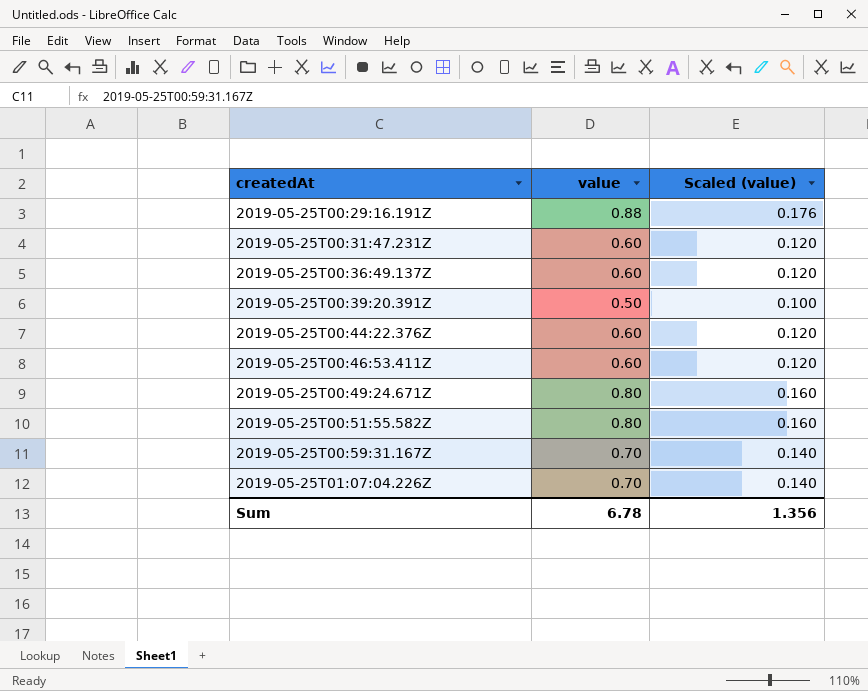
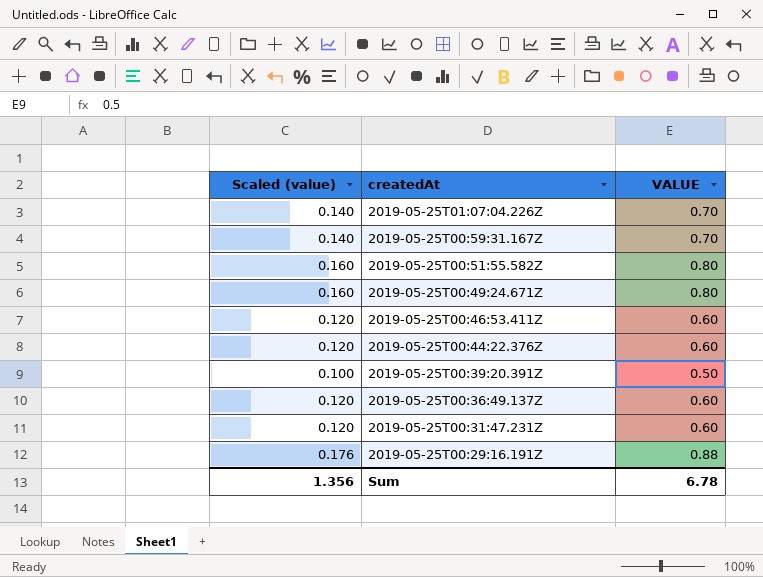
row order: createdAt ascending -> createdAt descending
column Scaled (value) | position: 3 -> 1
column name: value -> VALUE

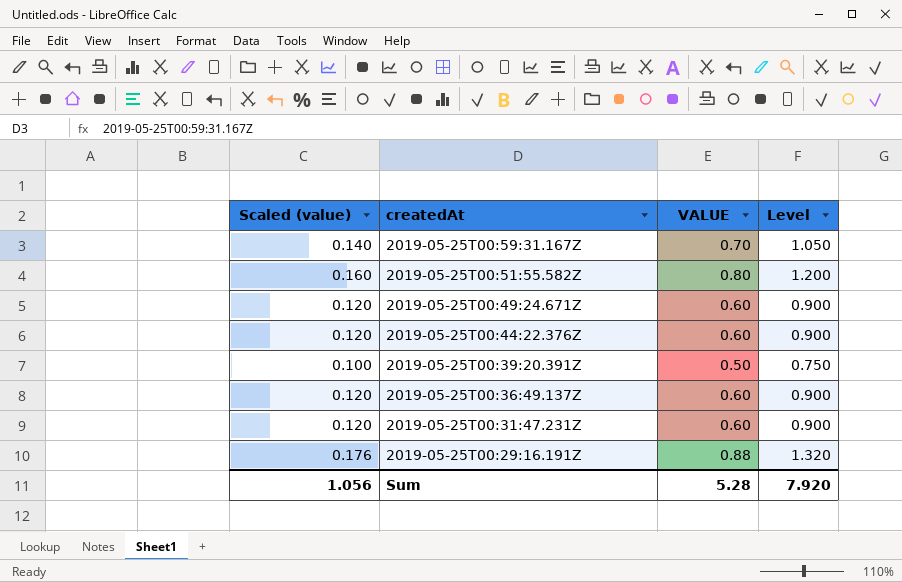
column Level | formula: none -> [VALUE] * 1.5
row 2019-05-25T01:07:04.226Z: 0.140 | 0.70 -> none
row 2019-05-25T00:46:53.411Z: 0.120 | 0.60 -> none
2019-05-25T00:49:24.671Z | Scaled (value): 0.160 -> 0.120
2019-05-25T00:49:24.671Z | VALUE: 0.80 -> 0.60
Sum | Scaled (value): 1.356 -> 1.056
Sum | VALUE: 6.78 -> 5.28

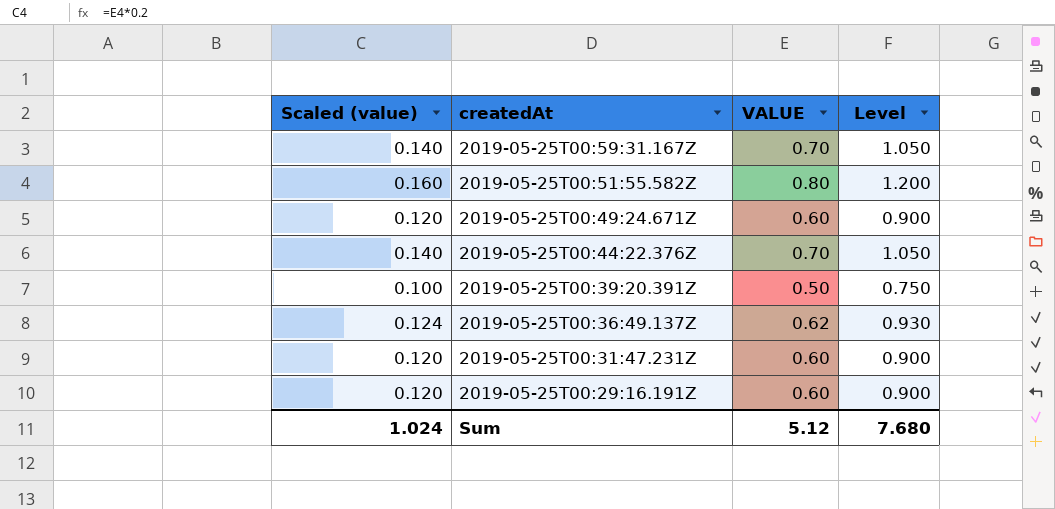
2019-05-25T00:44:22.376Z | Scaled (value): 0.120 -> 0.140
2019-05-25T00:44:22.376Z | VALUE: 0.60 -> 0.70
2019-05-25T00:44:22.376Z | Level: 0.900 -> 1.050
2019-05-25T00:36:49.137Z | Scaled (value): 0.120 -> 0.124
2019-05-25T00:36:49.137Z | VALUE: 0.60 -> 0.62
2019-05-25T00:36:49.137Z | Level: 0.900 -> 0.930
2019-05-25T00:29:16.191Z | Scaled (value): 0.176 -> 0.120
2019-05-25T00:29:16.191Z | VALUE: 0.88 -> 0.60
2019-05-25T00:29:16.191Z | Level: 1.320 -> 0.900
Sum | Scaled (value): 1.056 -> 1.024
Sum | VALUE: 5.28 -> 5.12
Sum | Level: 7.920 -> 7.680

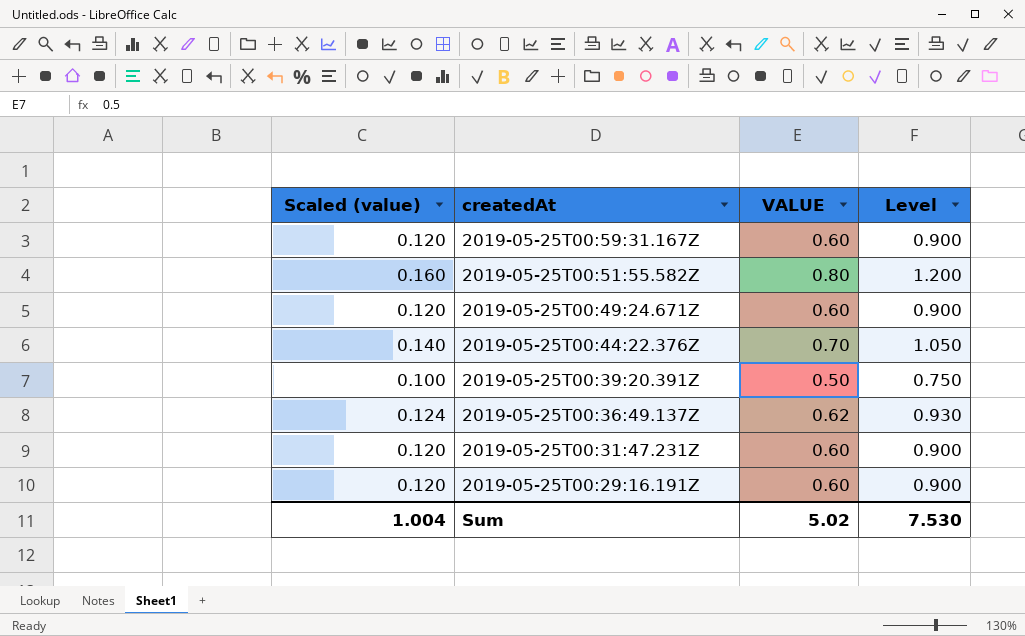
2019-05-25T00:59:31.167Z | Scaled (value): 0.140 -> 0.120
2019-05-25T00:59:31.167Z | VALUE: 0.70 -> 0.60
2019-05-25T00:59:31.167Z | Level: 1.050 -> 0.900
Sum | Scaled (value): 1.024 -> 1.004
Sum | VALUE: 5.12 -> 5.02
Sum | Level: 7.680 -> 7.530

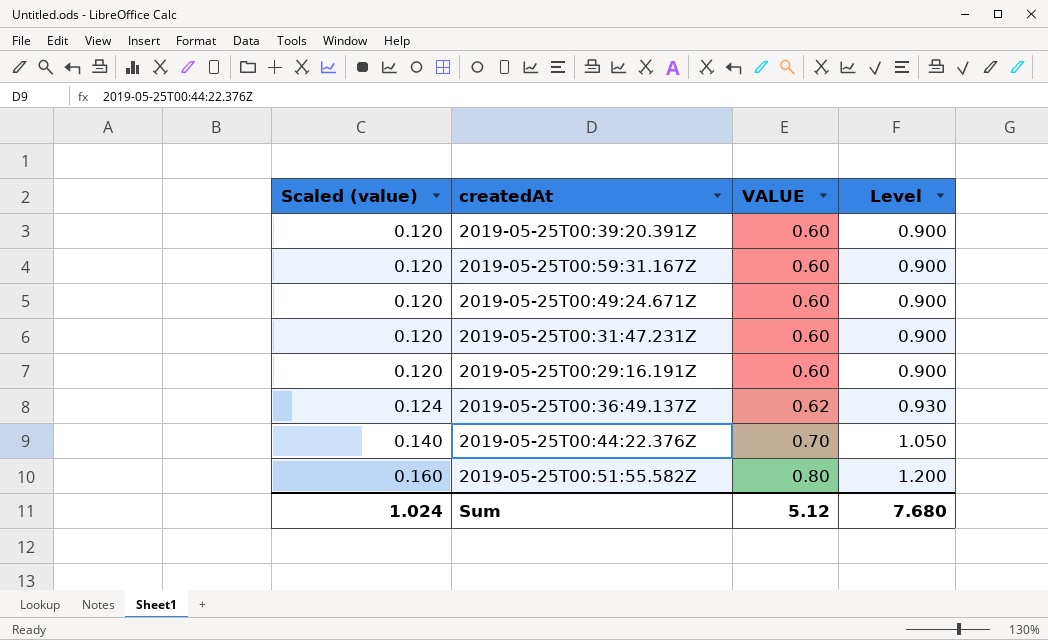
row order: createdAt descending -> Scaled (value) ascending
2019-05-25T00:39:20.391Z | Scaled (value): 0.100 -> 0.120
2019-05-25T00:39:20.391Z | VALUE: 0.50 -> 0.60
2019-05-25T00:39:20.391Z | Level: 0.750 -> 0.900
Sum | Scaled (value): 1.004 -> 1.024
Sum | VALUE: 5.02 -> 5.12
Sum | Level: 7.530 -> 7.680

